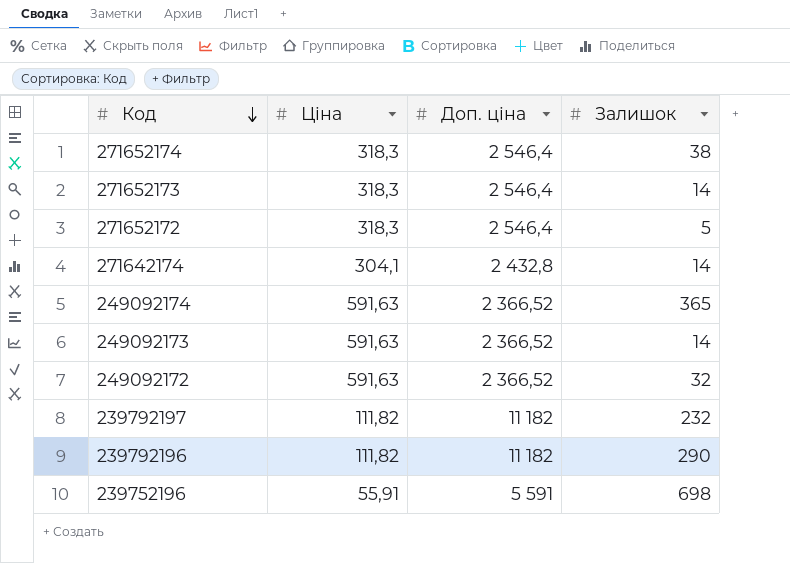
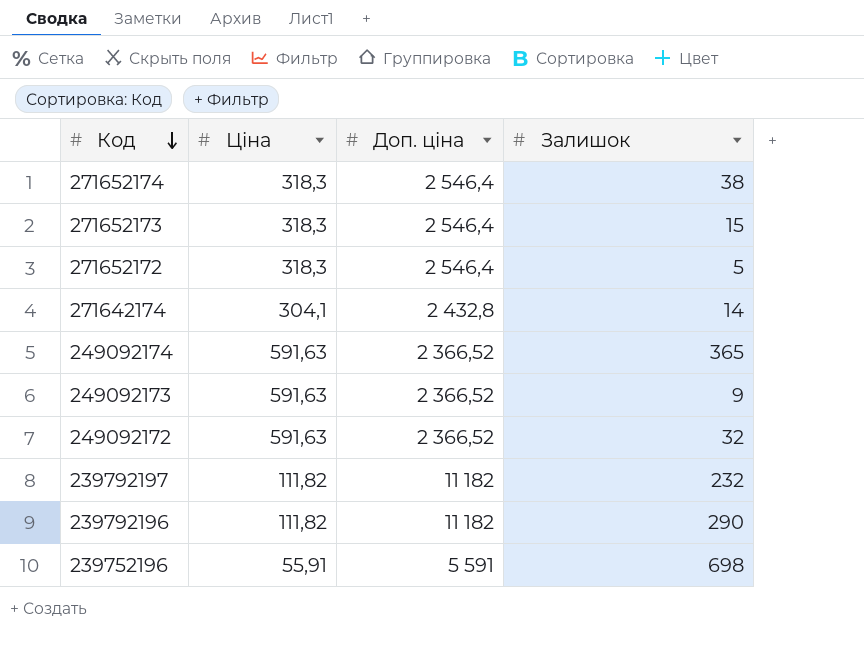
271652173 | Залишок: 14 -> 15
249092173 | Залишок: 14 -> 9

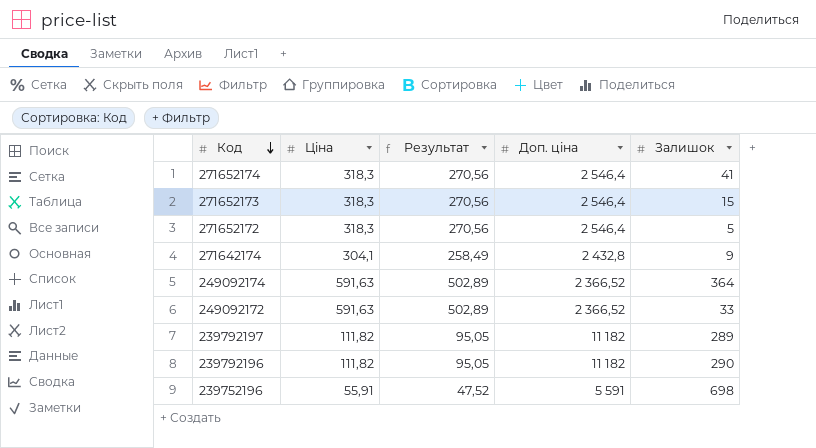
column Результат | formula: none -> [Ціна] * 0,85
row 249092173: 591,63 | 2 366,52 | 9 -> none
271652174 | Залишок: 38 -> 41
271642174 | Залишок: 14 -> 9
249092174 | Залишок: 365 -> 364
249092172 | Залишок: 32 -> 33
239792197 | Залишок: 232 -> 289

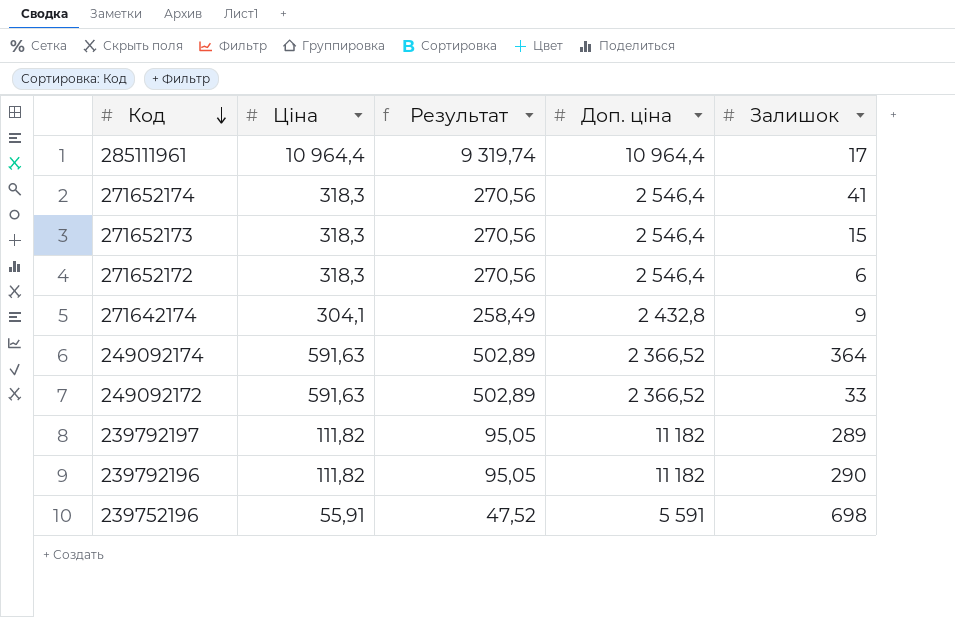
row 285111961: none -> 10 964,4 | 9 319,74 | 10 964,4 | 17
271652172 | Залишок: 5 -> 6

